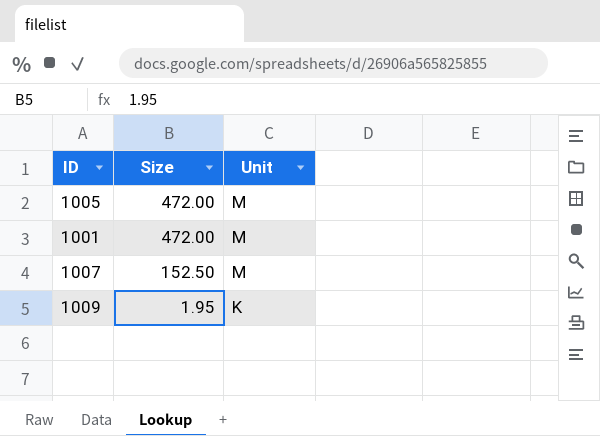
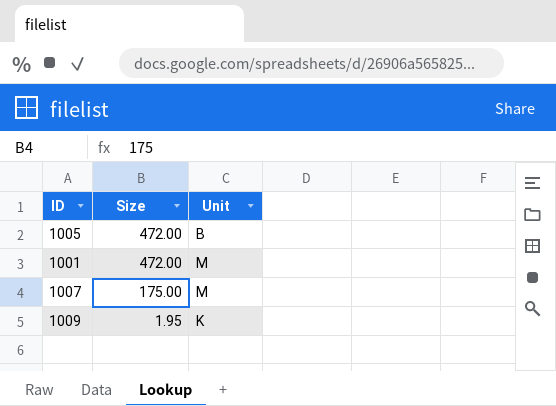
1005 | Unit: M -> B
1007 | Size: 152.50 -> 175.00

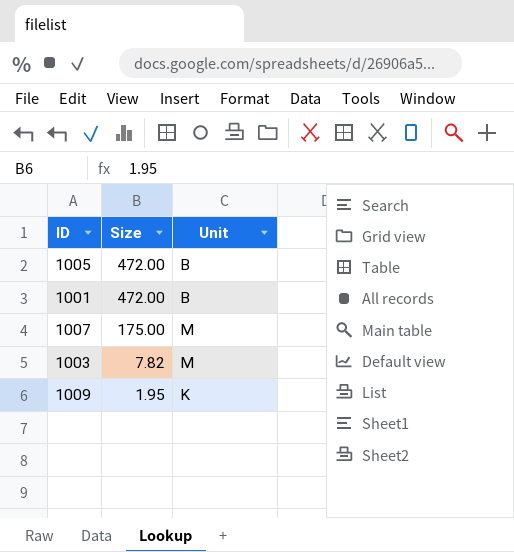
1001 | Unit: M -> B
row 1003: none -> 7.82 | M

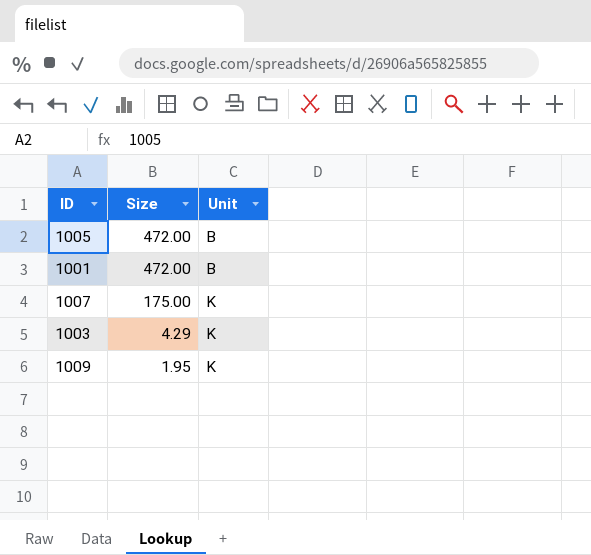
1007 | Unit: M -> K
1003 | Size: 7.82 -> 4.29
1003 | Unit: M -> K

